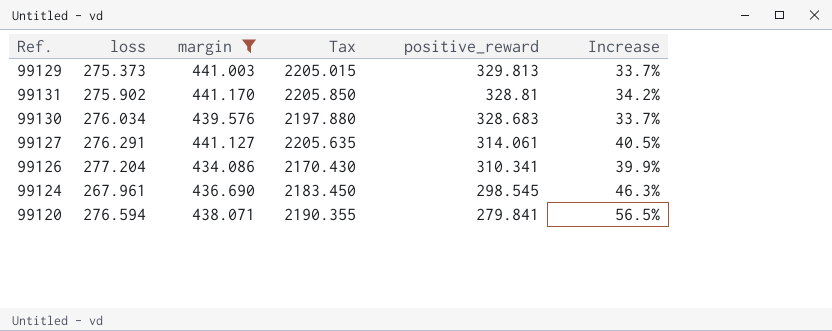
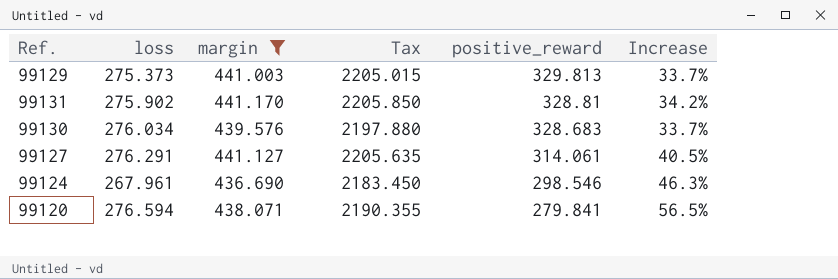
row 99126: 277.204 | 434.086 | 2170.430 | 310.341 | 39.9% -> none
99124 | positive_reward: 298.545 -> 298.546

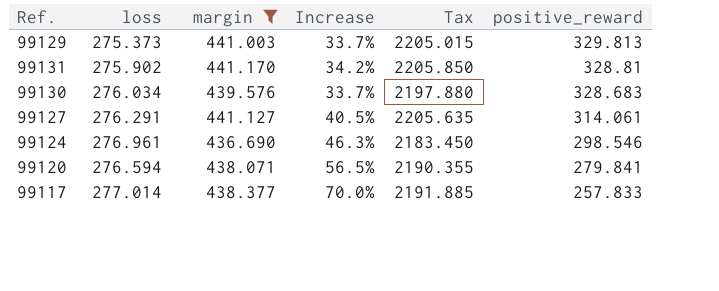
column Increase | position: 6 -> 4
99124 | loss: 267.961 -> 276.961
row 99117: none -> 277.014 | 438.377 | 70.0% | 2191.885 | 257.833

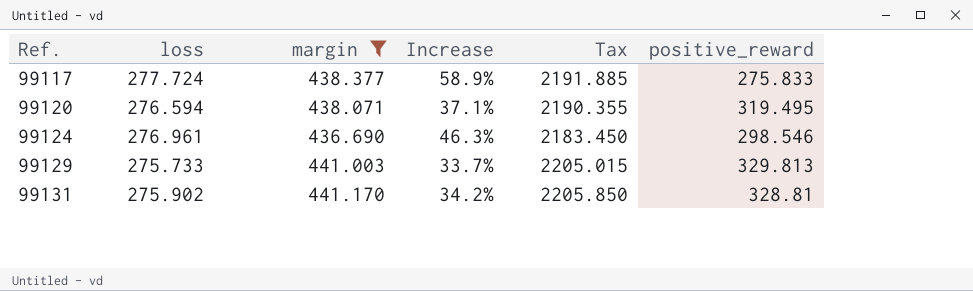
row order: positive_reward descending -> Ref. ascending
row 99130: 276.034 | 439.576 | 33.7% | 2197.880 | 328.683 -> none
row 99127: 276.291 | 441.127 | 40.5% | 2205.635 | 314.061 -> none
99117 | loss: 277.014 -> 277.724
99117 | Increase: 70.0% -> 58.9%
99117 | positive_reward: 257.833 -> 275.833
99120 | Increase: 56.5% -> 37.1%
99120 | positive_reward: 279.841 -> 319.495
99129 | loss: 275.373 -> 275.733

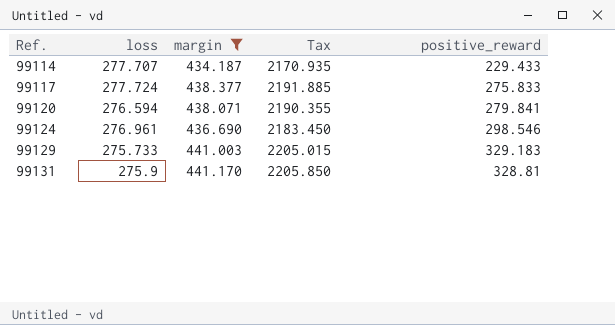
column Increase | formula: ([margin] - [positive_reward]) / [positive_reward] -> none
row 99114: none -> 277.707 | 434.187 | 2170.935 | 229.433
99120 | positive_reward: 319.495 -> 279.841
99129 | positive_reward: 329.813 -> 329.183
99131 | loss: 275.902 -> 275.9

